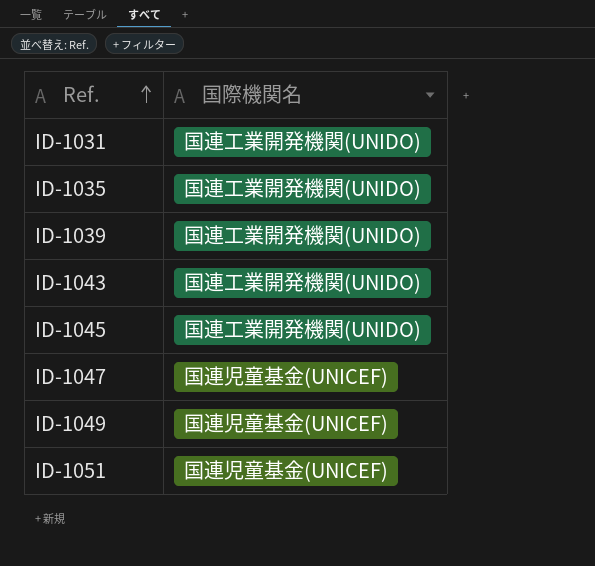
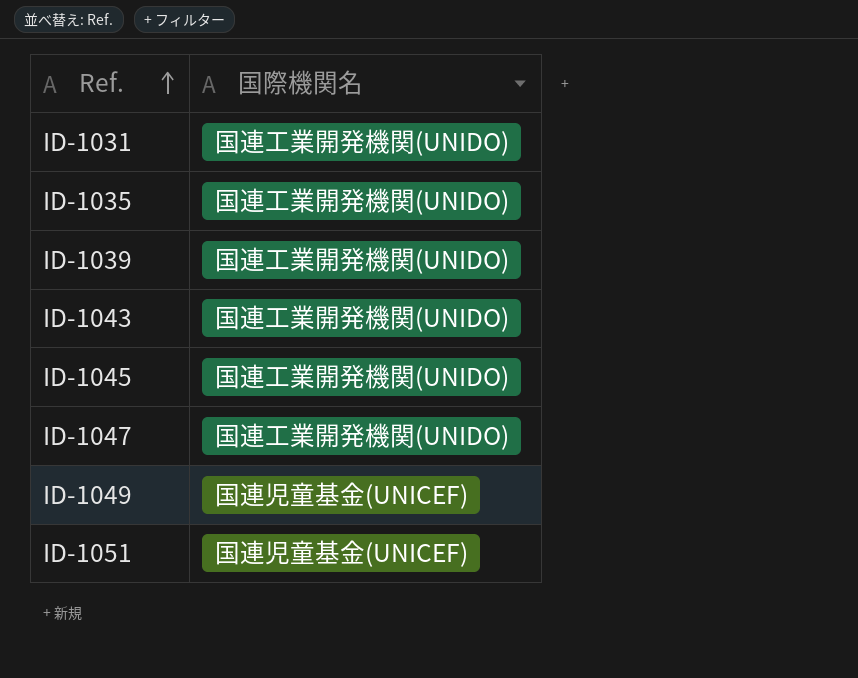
ID-1047 | 国際機関名: 国連児童基金(UNICEF) -> 国連工業開発機関(UNIDO)

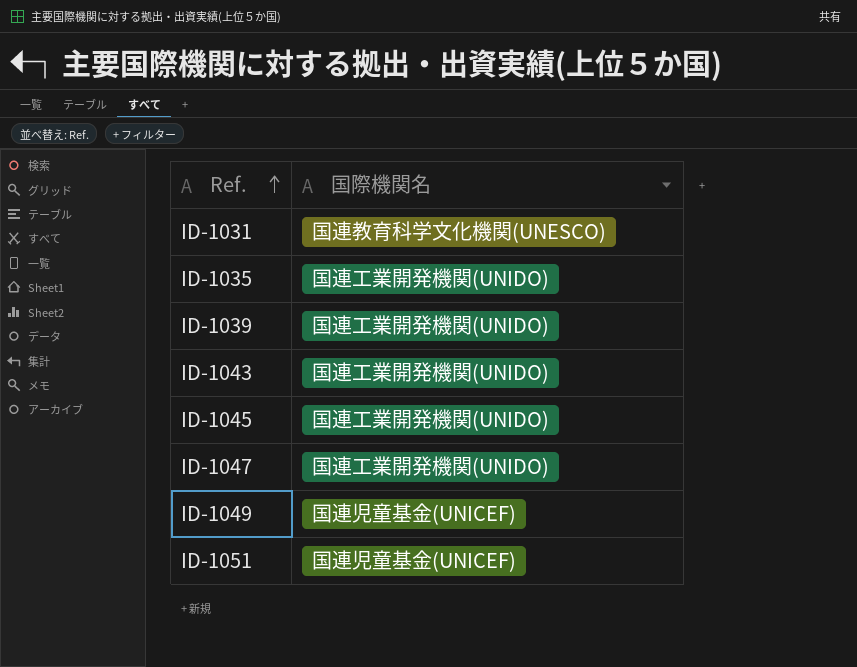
ID-1031 | 国際機関名: 国連工業開発機関(UNIDO) -> 国連教育科学文化機関(UNESCO)

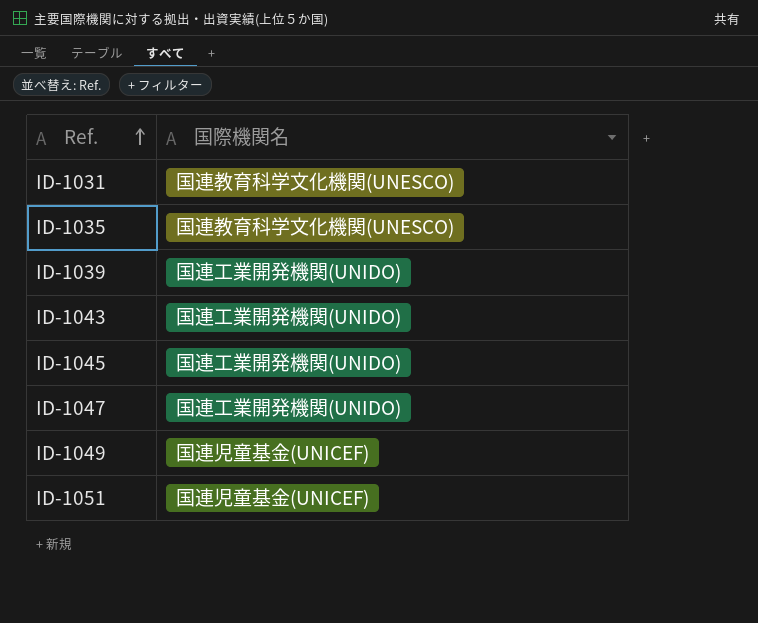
ID-1035 | 国際機関名: 国連工業開発機関(UNIDO) -> 国連教育科学文化機関(UNESCO)

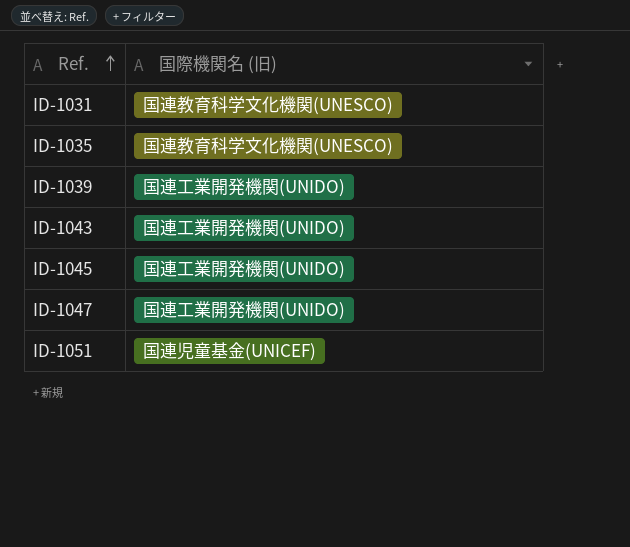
column name: 国際機関名 -> 国際機関名 (旧)
row ID-1049: 国連児童基金(UNICEF) -> none

